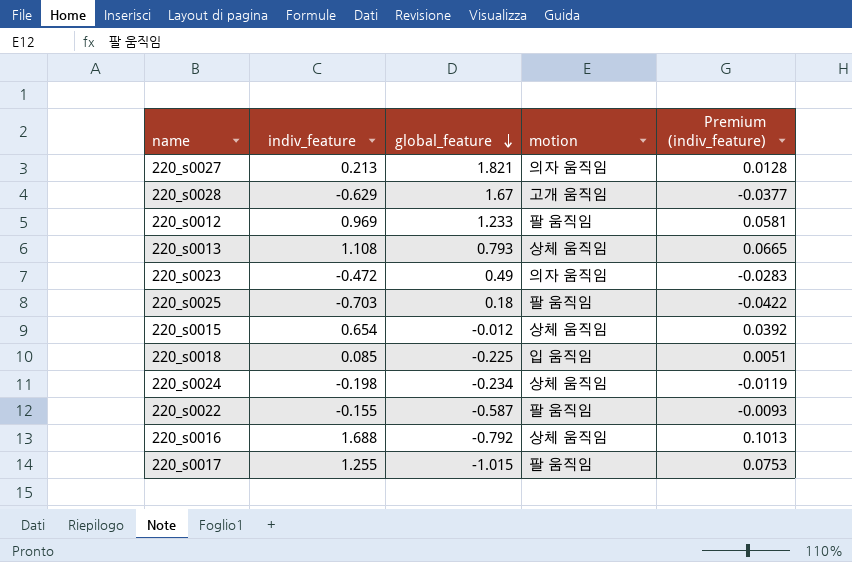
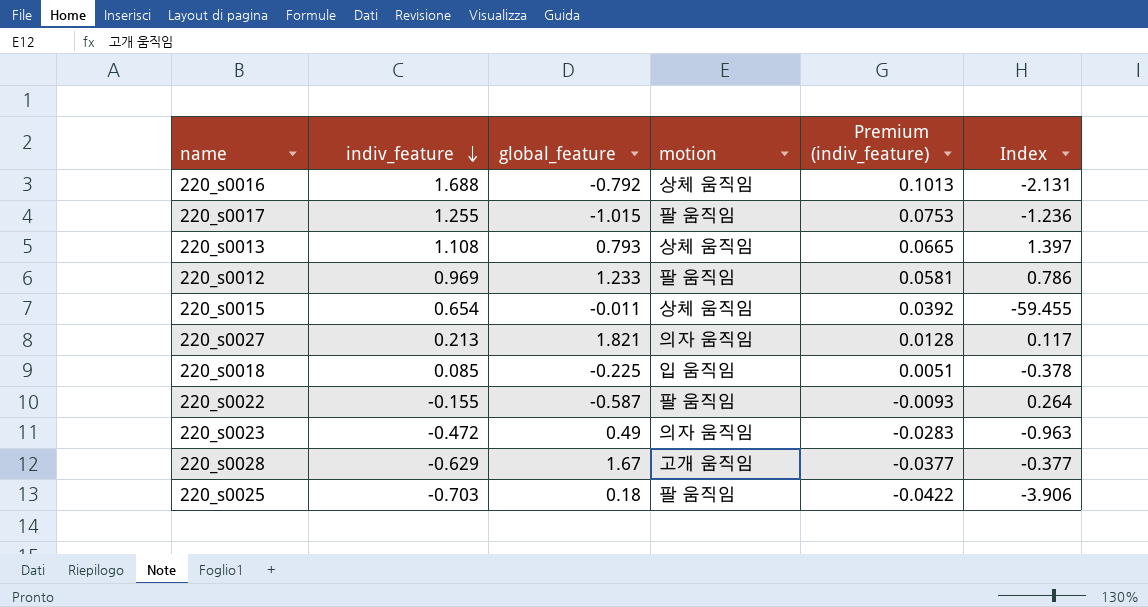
row order: global_feature descending -> indiv_feature descending
column Index | formula: none -> [indiv_feature] / [global_feature]
row 220_s0024: -0.198 | -0.234 | 상체 움직임 | -0.0119 -> none
220_s0015 | global_feature: -0.012 -> -0.011

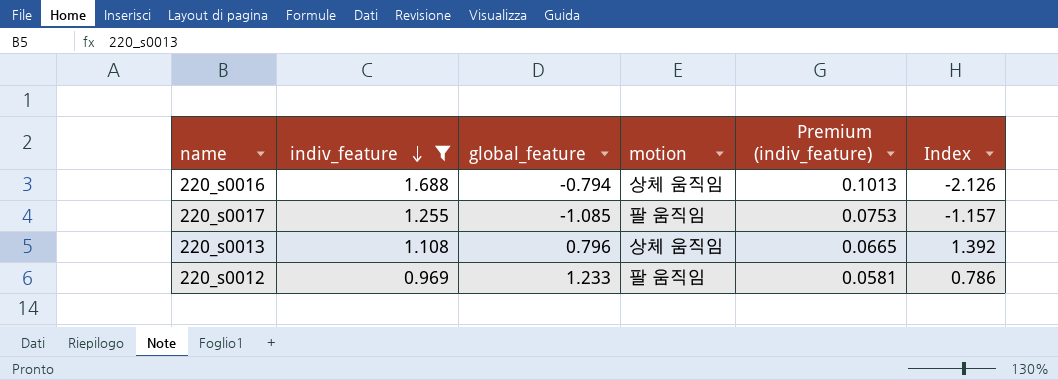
filter: none -> indiv_feature >= 0.969
220_s0016 | global_feature: -0.792 -> -0.794
220_s0016 | Index: -2.131 -> -2.126
220_s0017 | global_feature: -1.015 -> -1.085
220_s0017 | Index: -1.236 -> -1.157
220_s0013 | global_feature: 0.793 -> 0.796
220_s0013 | Index: 1.397 -> 1.392

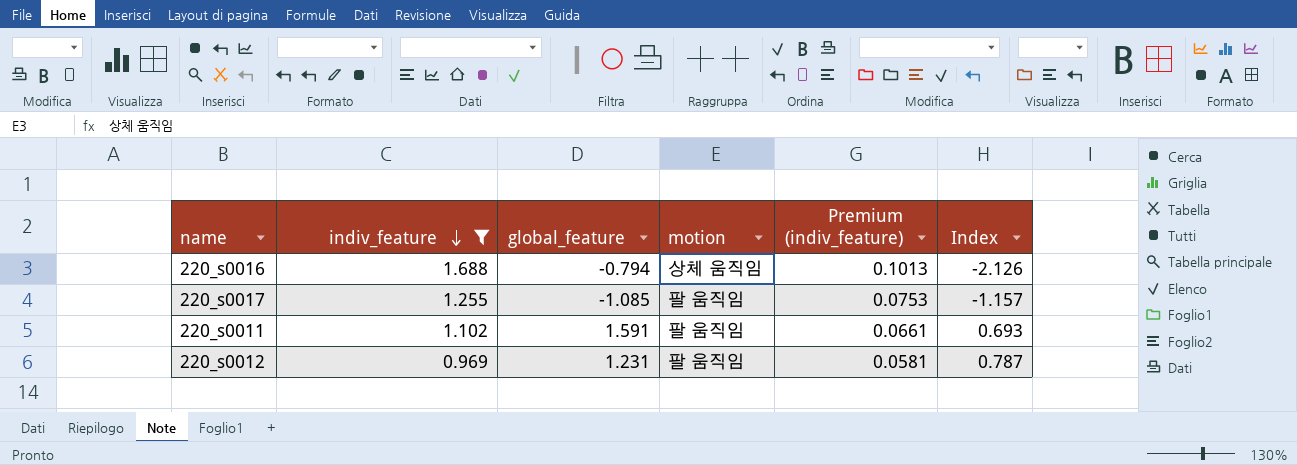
row 220_s0013: 1.108 | 0.796 | 상체 움직임 | 0.0665 | 1.392 -> none
row 220_s0011: none -> 1.102 | 1.591 | 팔 움직임 | 0.0661 | 0.693
220_s0012 | global_feature: 1.233 -> 1.231
220_s0012 | Index: 0.786 -> 0.787

